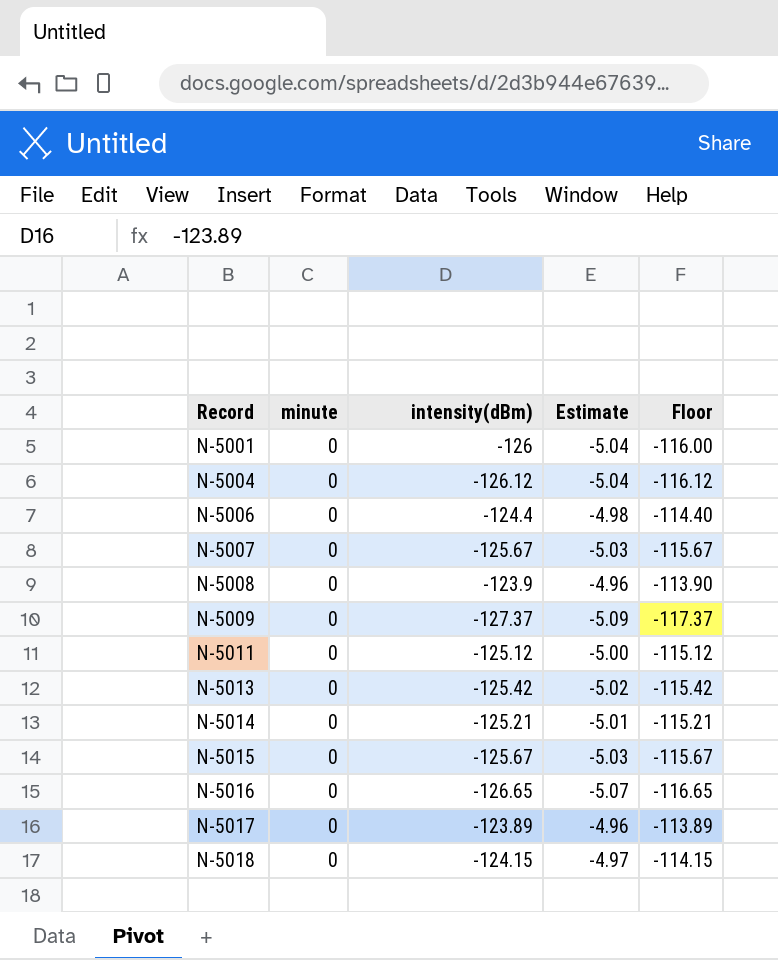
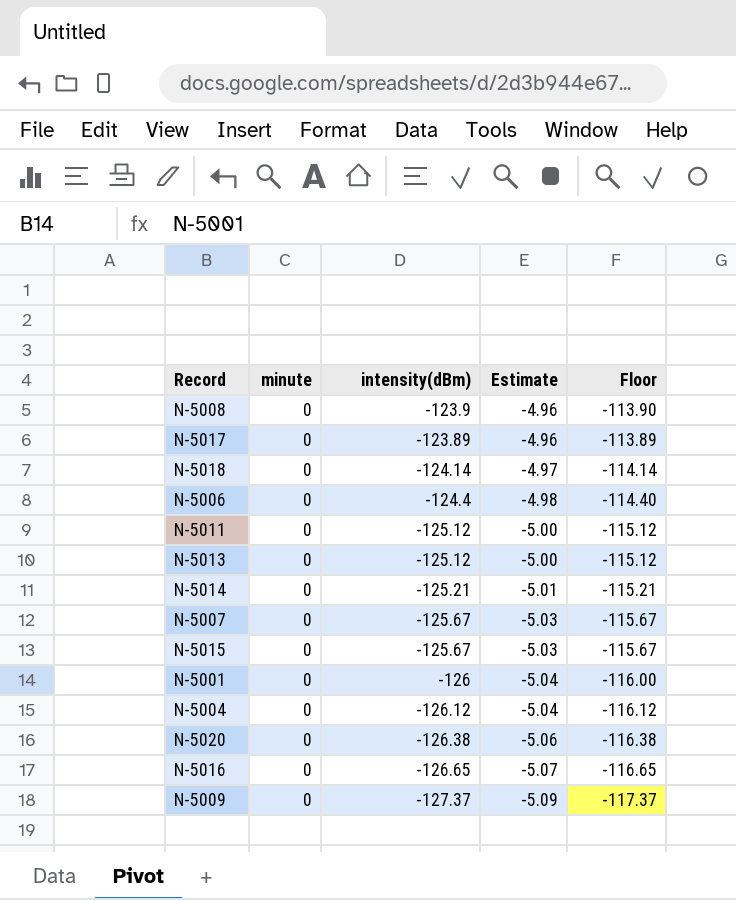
row order: Record ascending -> Estimate descending
N-5018 | intensity(dBm): -124.15 -> -124.14
N-5018 | Floor: -114.15 -> -114.14
N-5013 | intensity(dBm): -125.42 -> -125.12
N-5013 | Estimate: -5.02 -> -5.00
N-5013 | Floor: -115.42 -> -115.12
row N-5020: none -> 0 | -126.38 | -5.06 | -116.38

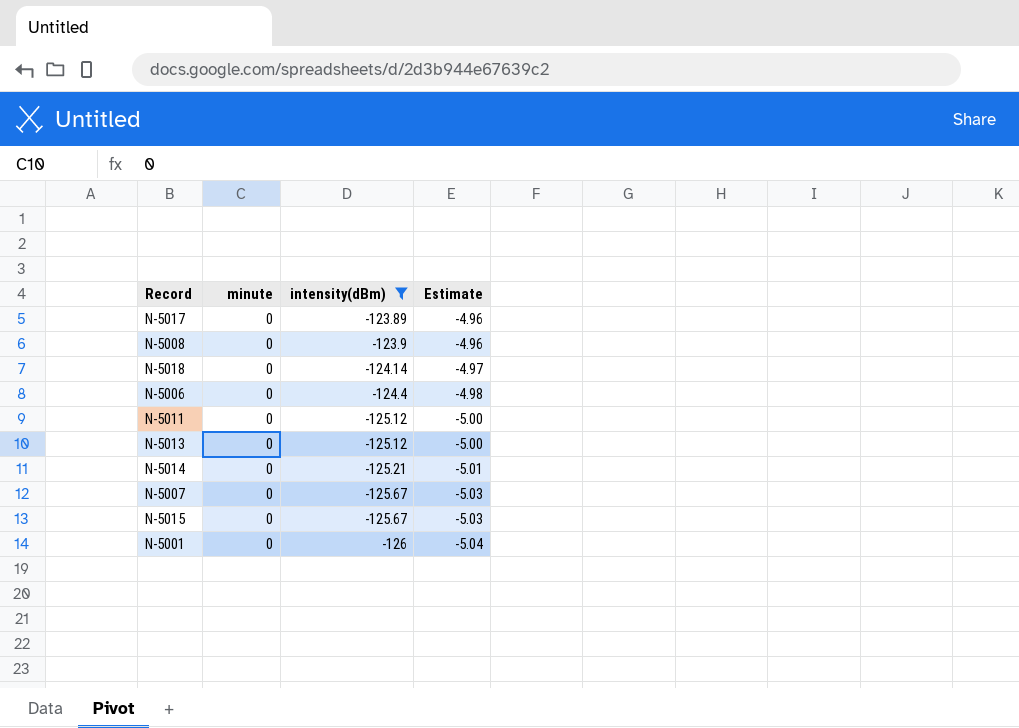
filter: none -> intensity(dBm) >= -126
row order: Estimate descending -> intensity(dBm) descending
column Floor | formula: [intensity(dBm)] + 10 -> none

